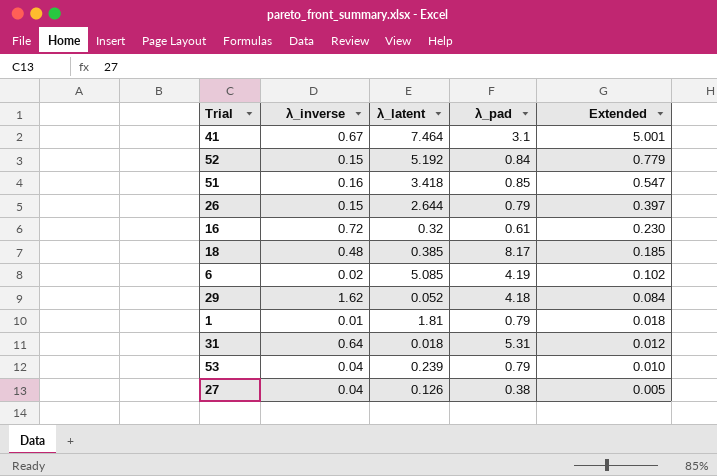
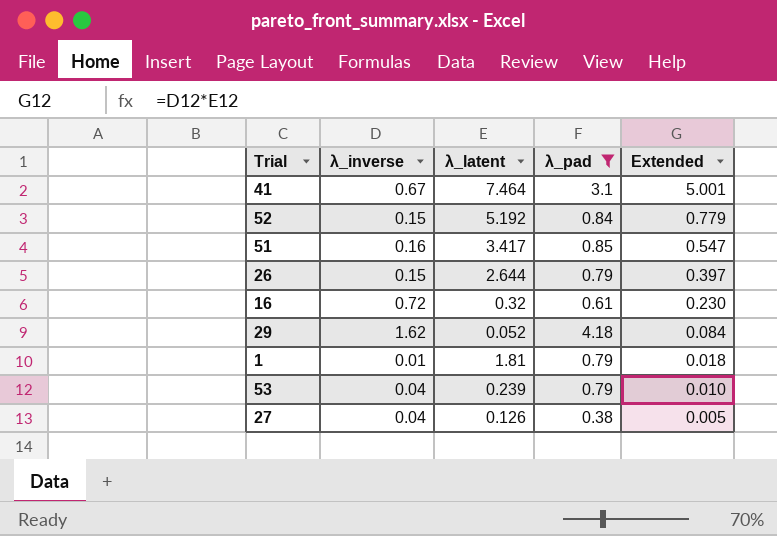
filter: none -> λ_pad <= 4.18
51 | λ_latent: 3.418 -> 3.417

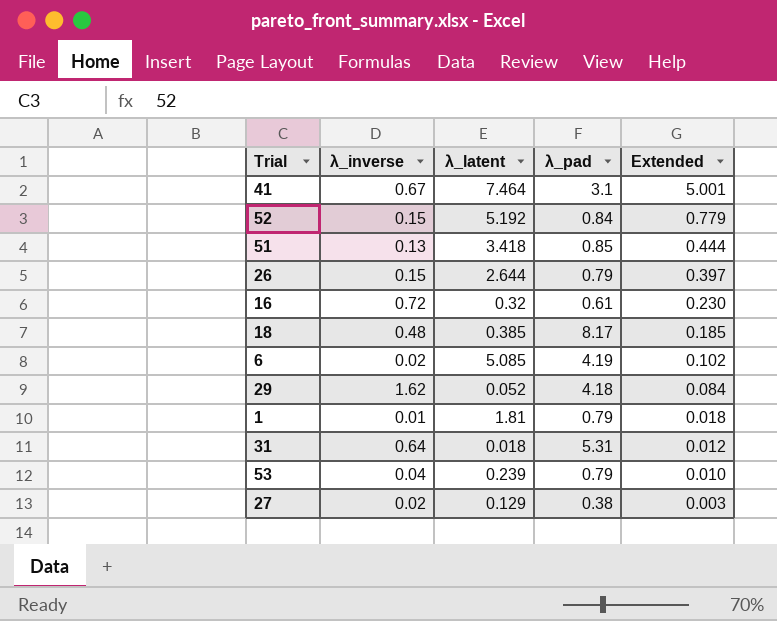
filter: λ_pad <= 4.18 -> none
51 | λ_inverse: 0.16 -> 0.13
51 | λ_latent: 3.417 -> 3.418
51 | Extended: 0.547 -> 0.444
27 | λ_inverse: 0.04 -> 0.02
27 | λ_latent: 0.126 -> 0.129
27 | Extended: 0.005 -> 0.003

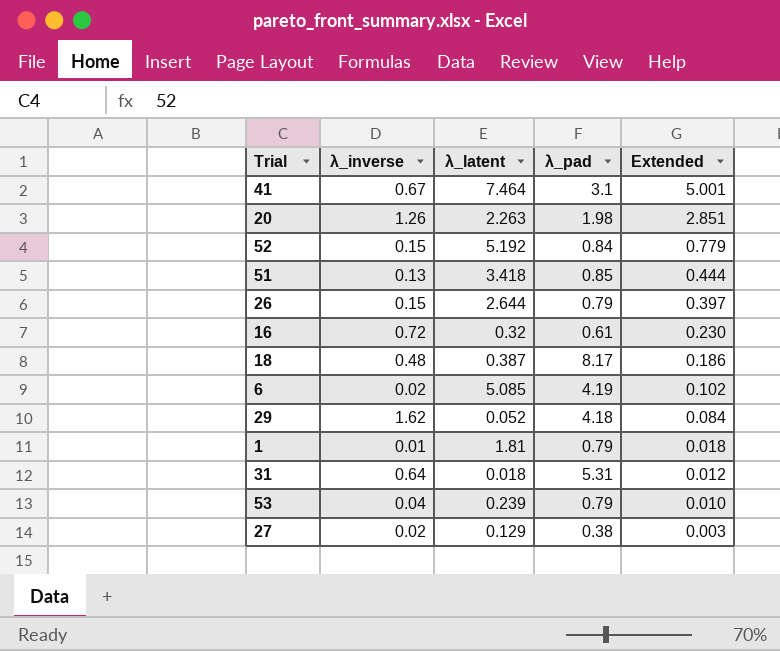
row 20: none -> 1.26 | 2.263 | 1.98 | 2.851
18 | λ_latent: 0.385 -> 0.387
18 | Extended: 0.185 -> 0.186

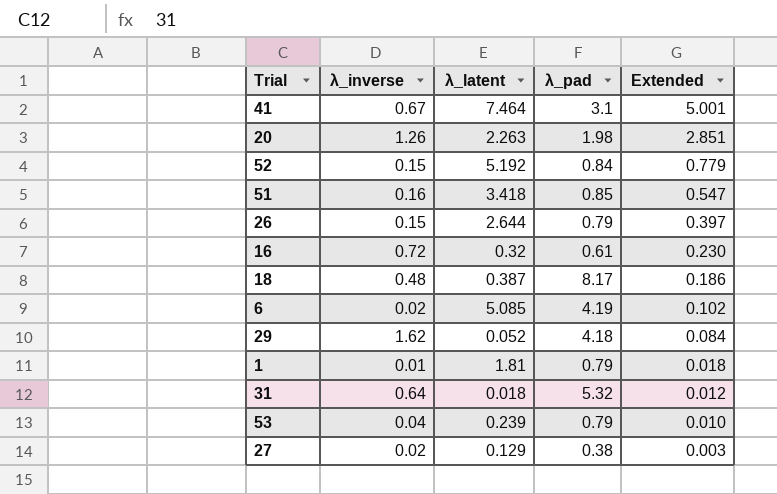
51 | λ_inverse: 0.13 -> 0.16
51 | Extended: 0.444 -> 0.547
31 | λ_pad: 5.31 -> 5.32

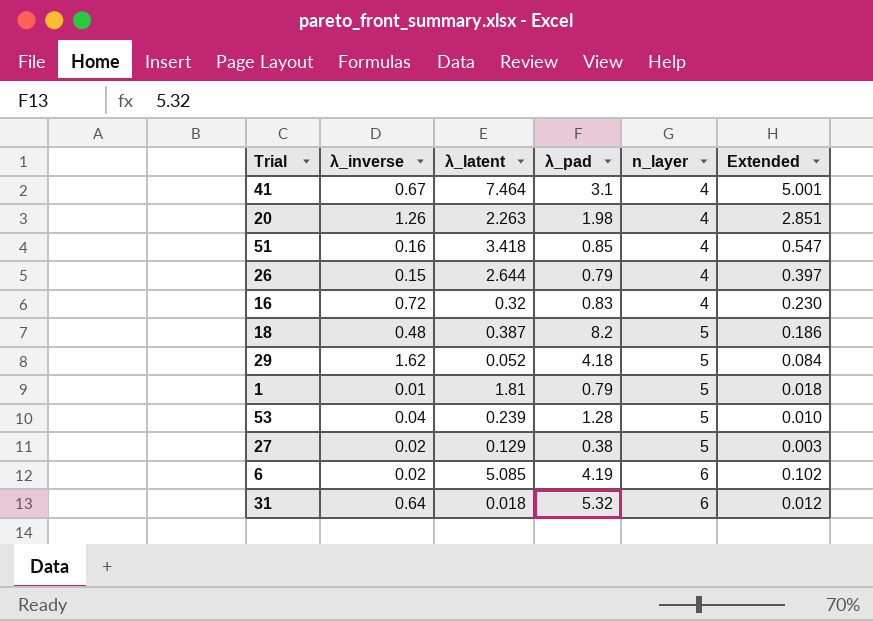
row order: Extended descending -> n_layer ascending
column n_layer | position: none -> 5
row 52: 0.15 | 5.192 | 0.84 | 0.779 -> none
16 | λ_pad: 0.61 -> 0.83
18 | λ_pad: 8.17 -> 8.2
53 | λ_pad: 0.79 -> 1.28

